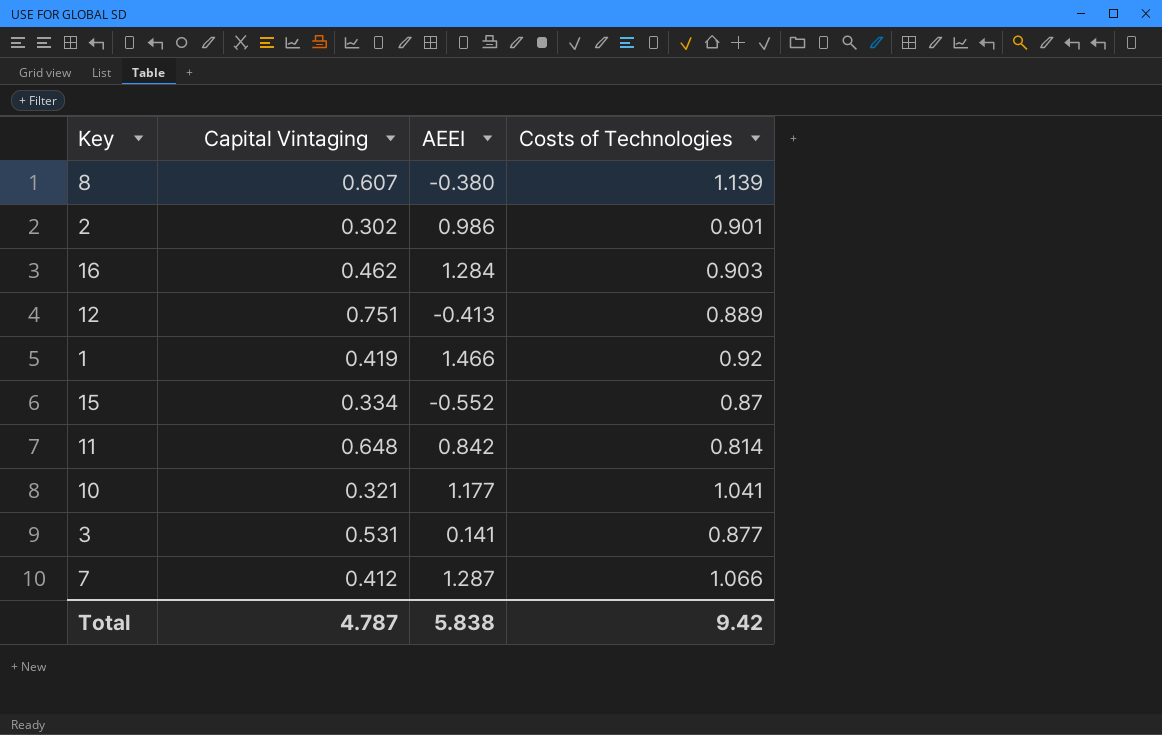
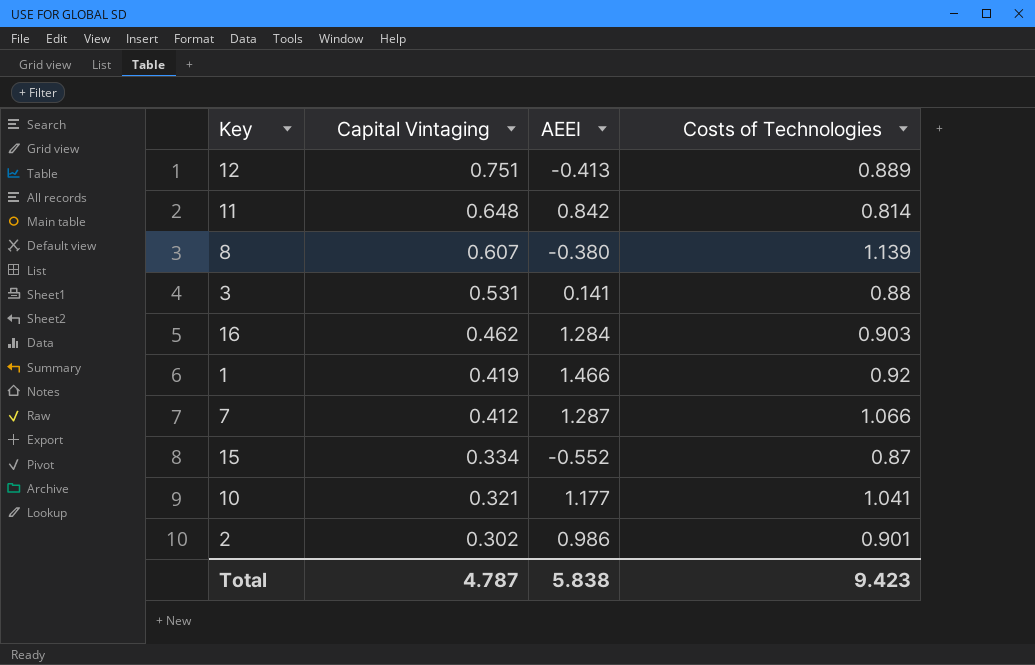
row order: none -> Capital Vintaging descending
3 | Costs of Technologies: 0.877 -> 0.88
Total | Costs of Technologies: 9.42 -> 9.423

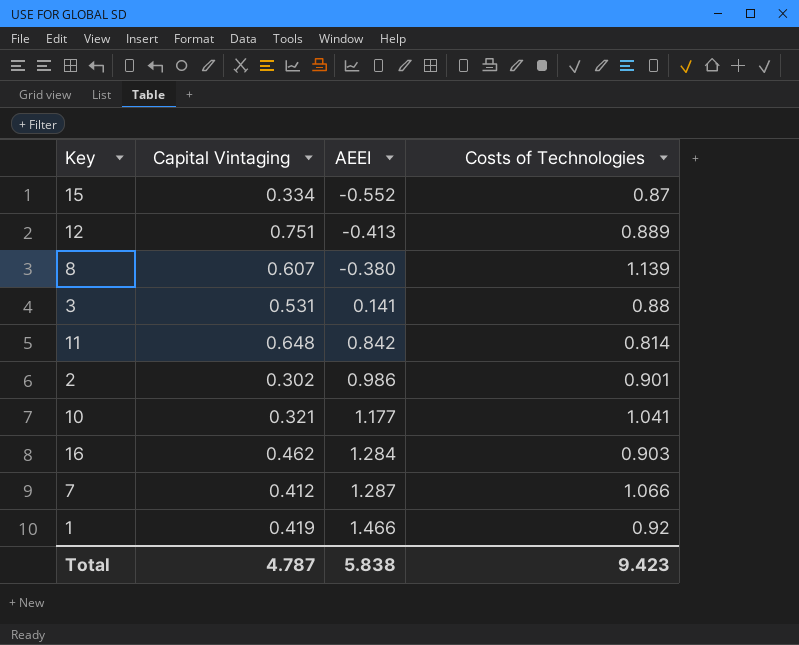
row order: Capital Vintaging descending -> AEEI ascending

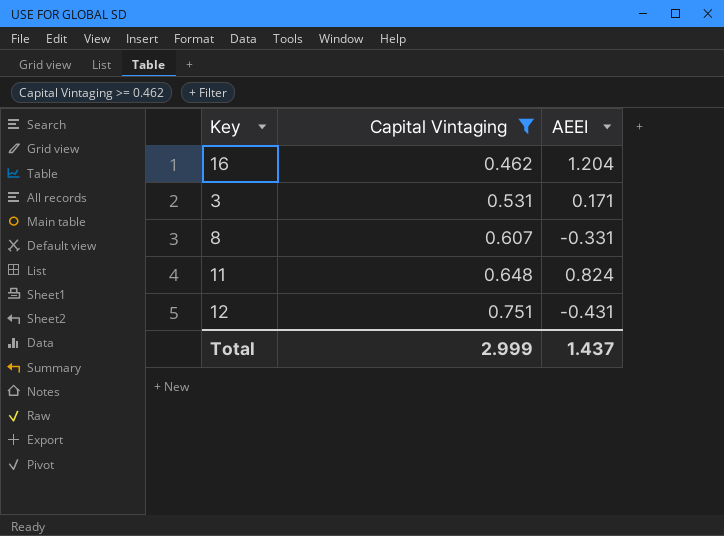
filter: none -> Capital Vintaging >= 0.462
row order: AEEI ascending -> Capital Vintaging ascending
column Costs of Technologies | position: 4 -> none
16 | AEEI: 1.284 -> 1.204
3 | AEEI: 0.141 -> 0.171
8 | AEEI: -0.380 -> -0.331
11 | AEEI: 0.842 -> 0.824
12 | AEEI: -0.413 -> -0.431
Total | Capital Vintaging: 4.787 -> 2.999
Total | AEEI: 5.838 -> 1.437

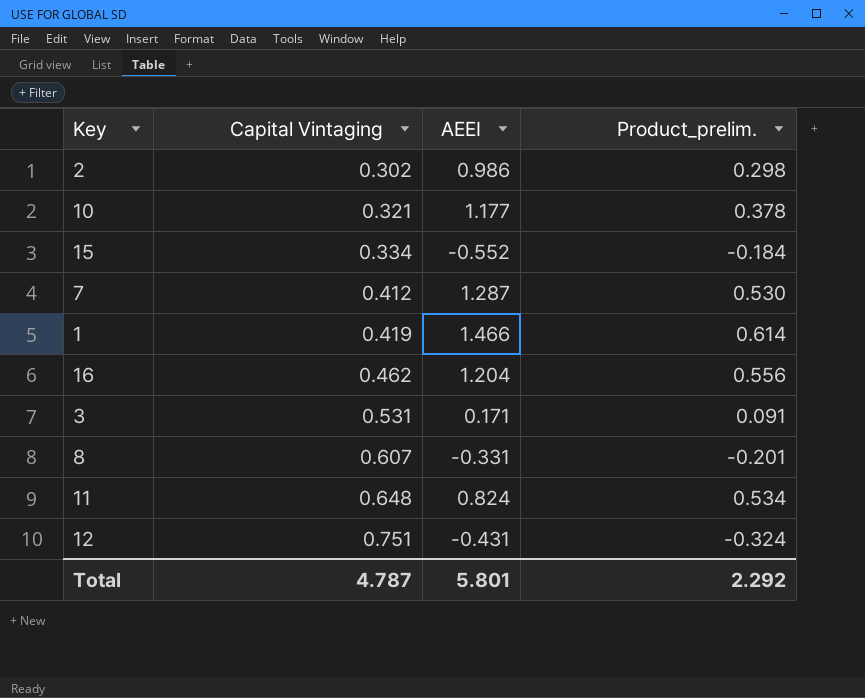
filter: Capital Vintaging >= 0.462 -> none
column Product_prelim. | formula: none -> [Capital Vintaging] * [AEEI]
Total | Capital Vintaging: 2.999 -> 4.787
Total | AEEI: 1.437 -> 5.801

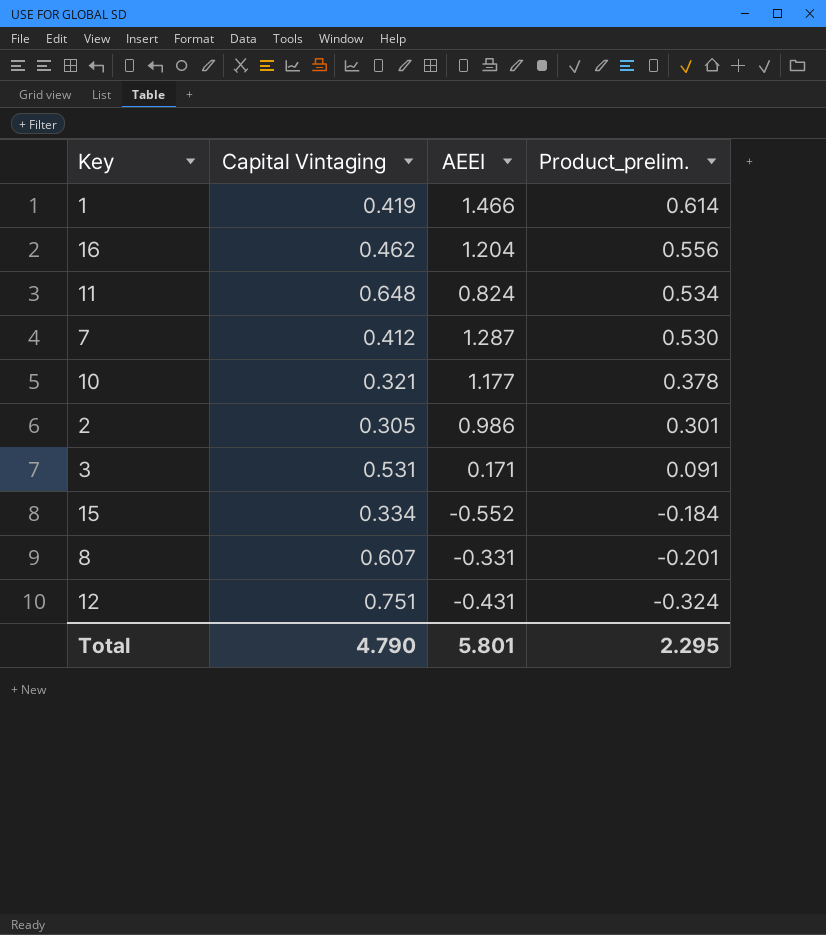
row order: Capital Vintaging ascending -> Product_prelim. descending
2 | Capital Vintaging: 0.302 -> 0.305
2 | Product_prelim.: 0.298 -> 0.301
Total | Capital Vintaging: 4.787 -> 4.790
Total | Product_prelim.: 2.292 -> 2.295

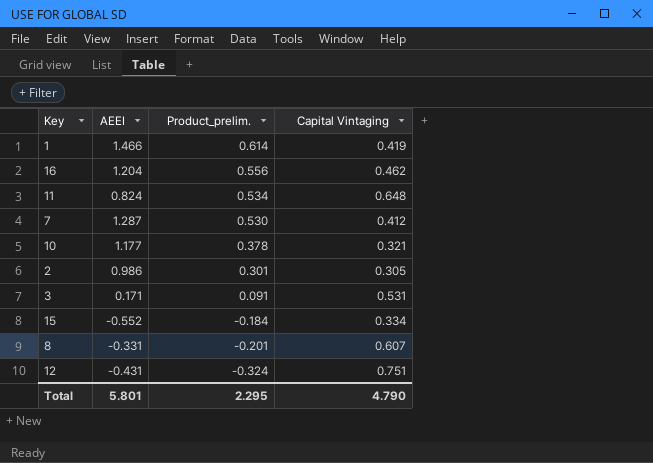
column Capital Vintaging | position: 2 -> 4

